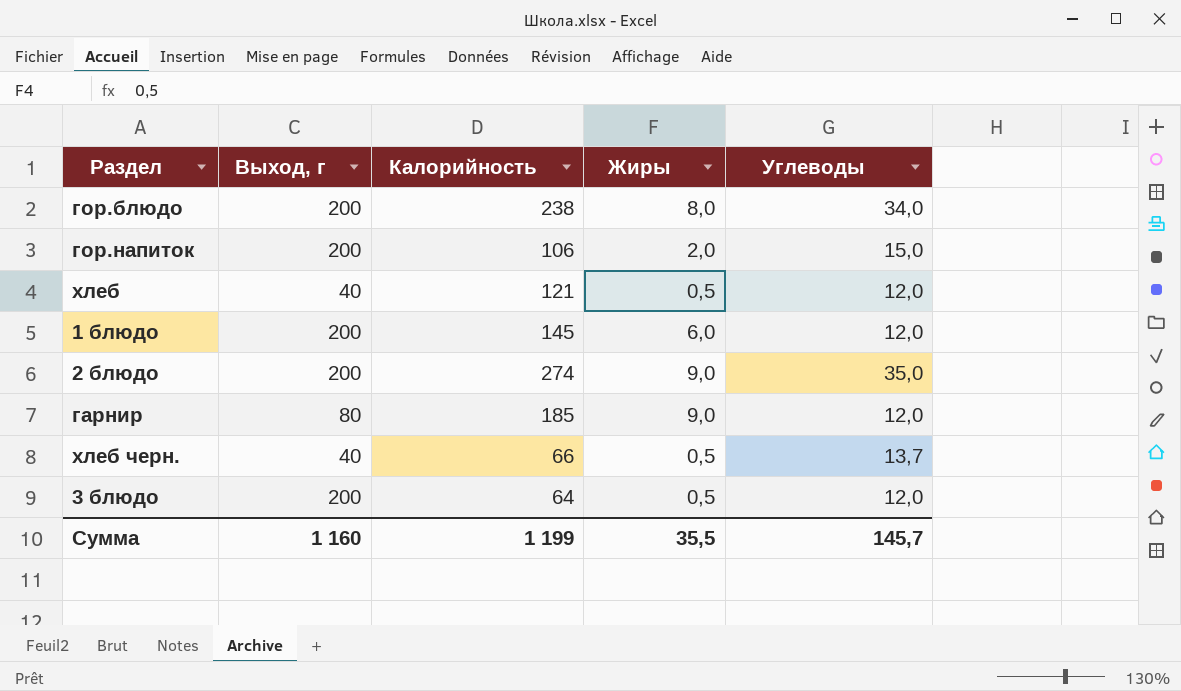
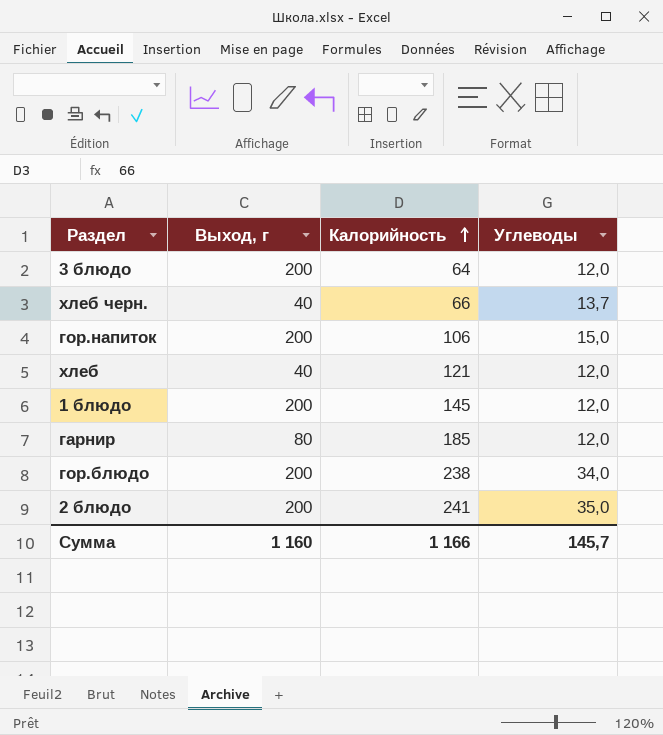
row order: none -> Калорийность ascending
column Жиры | position: 4 -> none
2 блюдо | Калорийность: 274 -> 241
Сумма | Калорийность: 1 199 -> 1 166

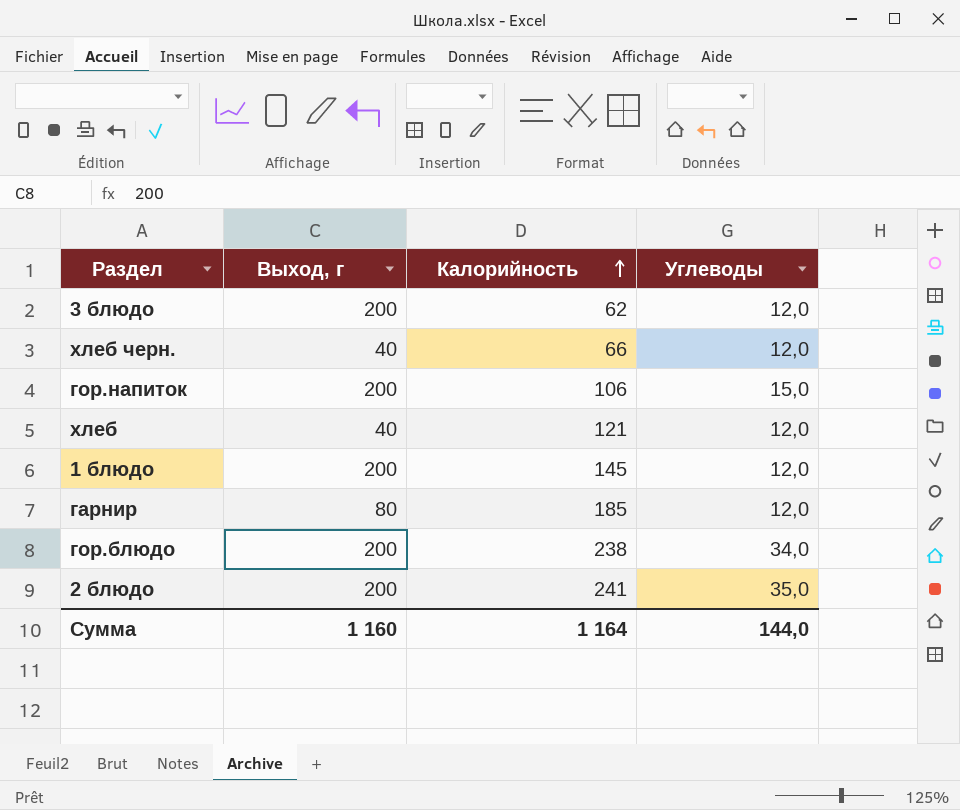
3 блюдо | Калорийность: 64 -> 62
хлеб черн. | Углеводы: 13,7 -> 12,0
Сумма | Калорийность: 1 166 -> 1 164
Сумма | Углеводы: 145,7 -> 144,0

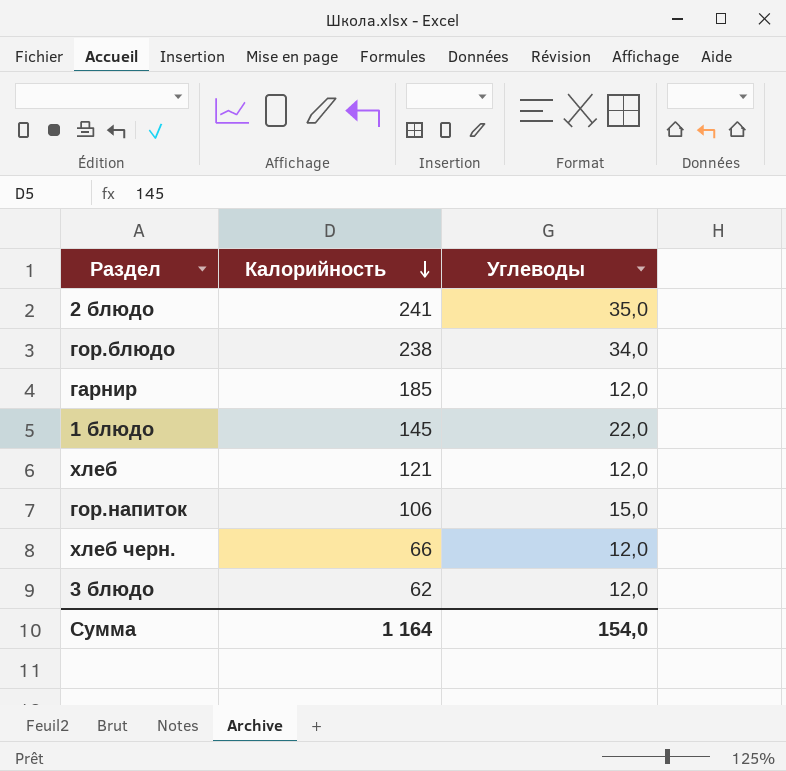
row order: Калорийность ascending -> Калорийность descending
column Выход, г | position: 2 -> none
1 блюдо | Углеводы: 12,0 -> 22,0
Сумма | Углеводы: 144,0 -> 154,0

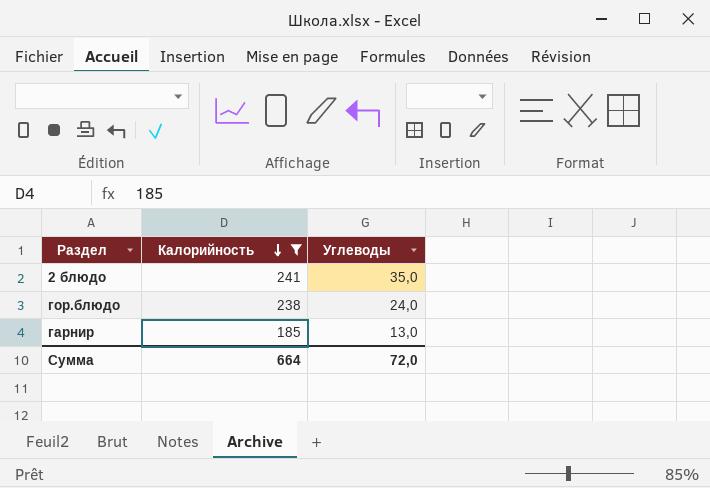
filter: none -> Калорийность >= 185
гор.блюдо | Углеводы: 34,0 -> 24,0
гарнир | Углеводы: 12,0 -> 13,0
Сумма | Калорийность: 1 164 -> 664
Сумма | Углеводы: 154,0 -> 72,0

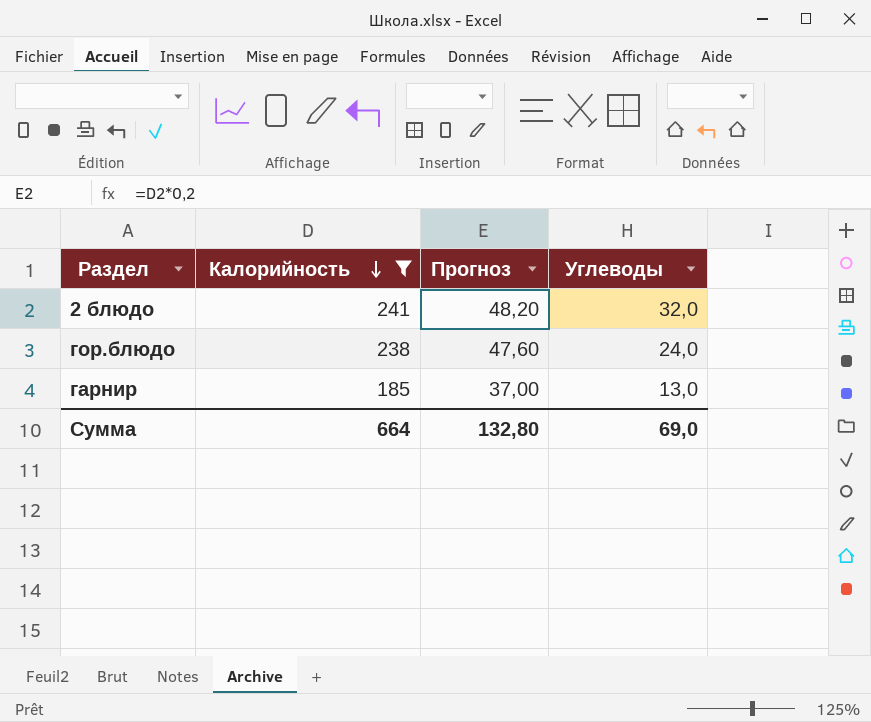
column Прогноз | formula: none -> [Калорийность] * 0,2
2 блюдо | Углеводы: 35,0 -> 32,0
Сумма | Углеводы: 72,0 -> 69,0

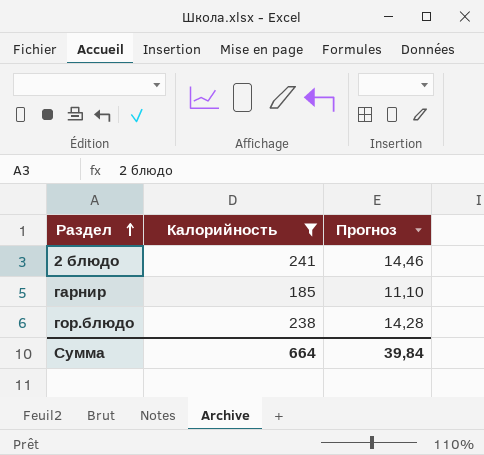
row order: Калорийность descending -> Раздел ascending
column Углеводы | position: 4 -> none
column Прогноз | formula: [Калорийность] * 0,2 -> [Калорийность] * 0,06
Сумма | Прогноз: 132,80 -> 39,84

